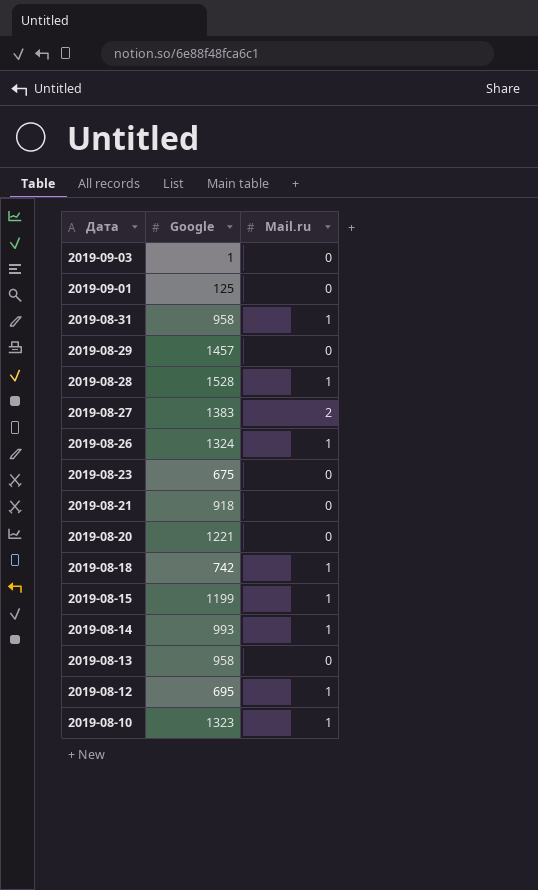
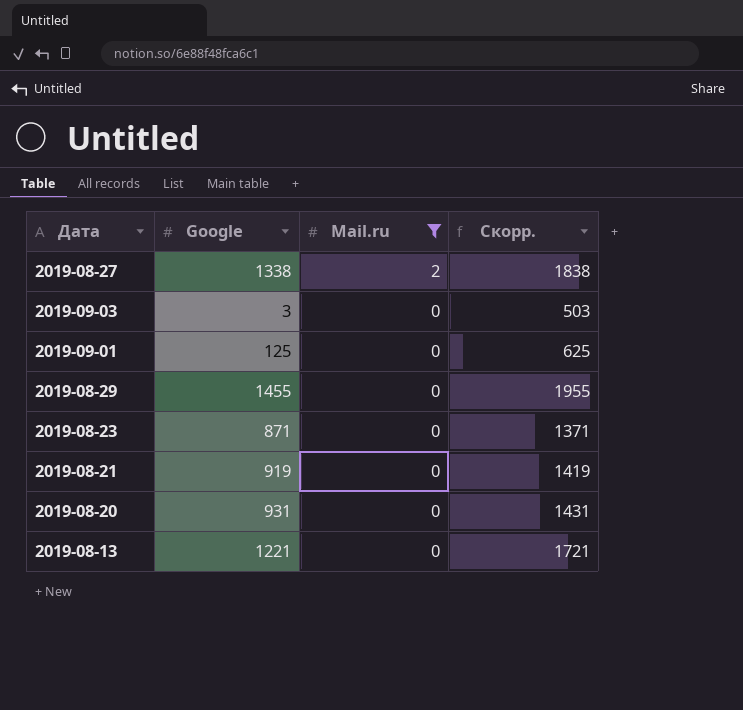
filter: none -> Mail.ru != 1
row order: Дата descending -> Mail.ru descending
column Скорр. | formula: none -> [Google] + 500
2019-08-27 | Google: 1383 -> 1338
2019-09-03 | Google: 1 -> 3
2019-08-29 | Google: 1457 -> 1455
2019-08-23 | Google: 675 -> 871
2019-08-21 | Google: 918 -> 919
2019-08-20 | Google: 1221 -> 931
2019-08-13 | Google: 958 -> 1221

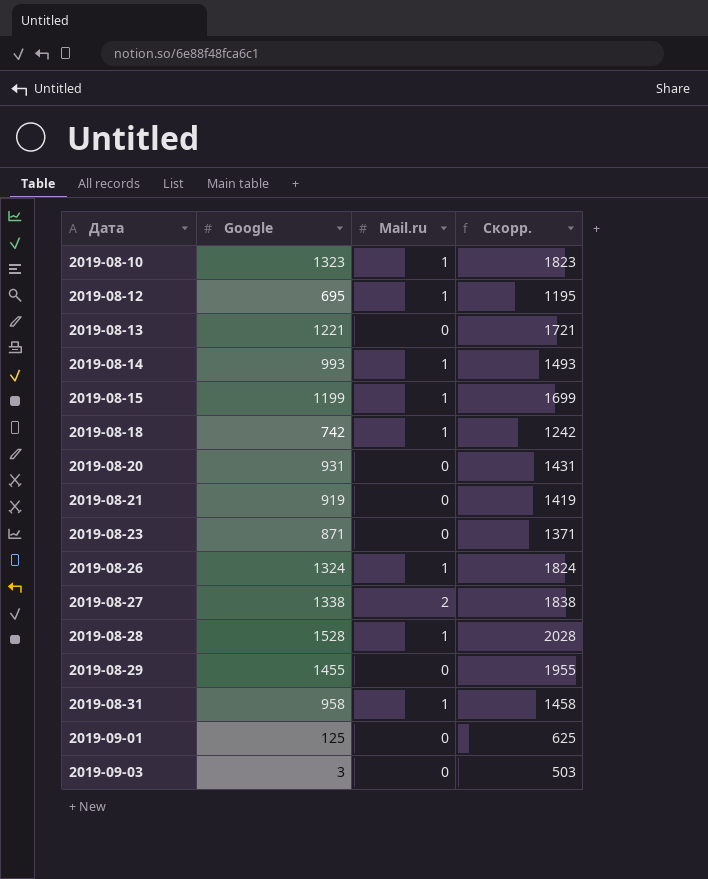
filter: Mail.ru != 1 -> none
row order: Mail.ru descending -> Дата ascending

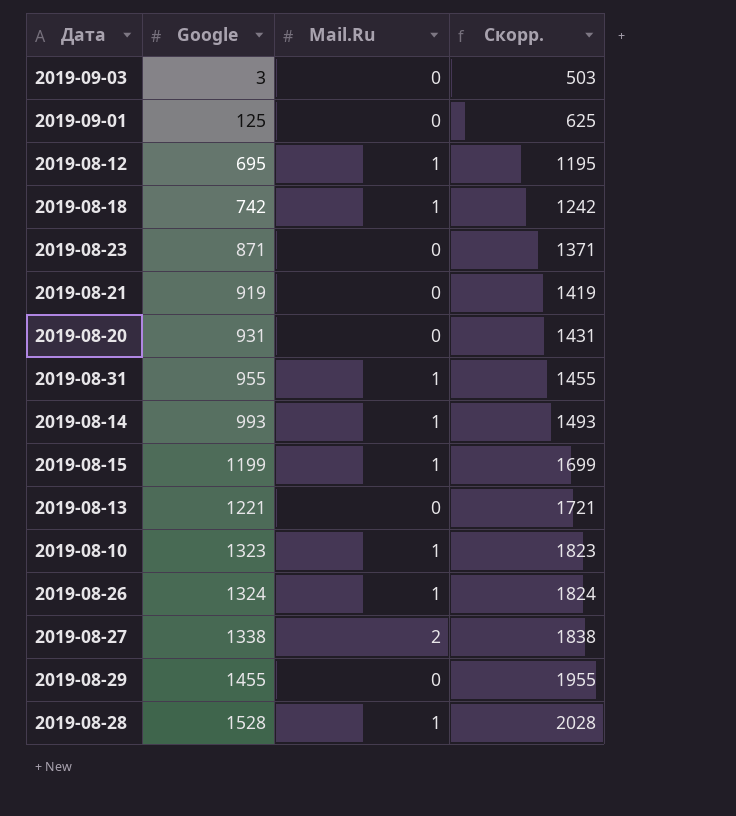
row order: Дата ascending -> Google ascending
column name: Mail.ru -> Mail.Ru
2019-08-31 | Google: 958 -> 955
2019-08-31 | Скорр.: 1458 -> 1455

